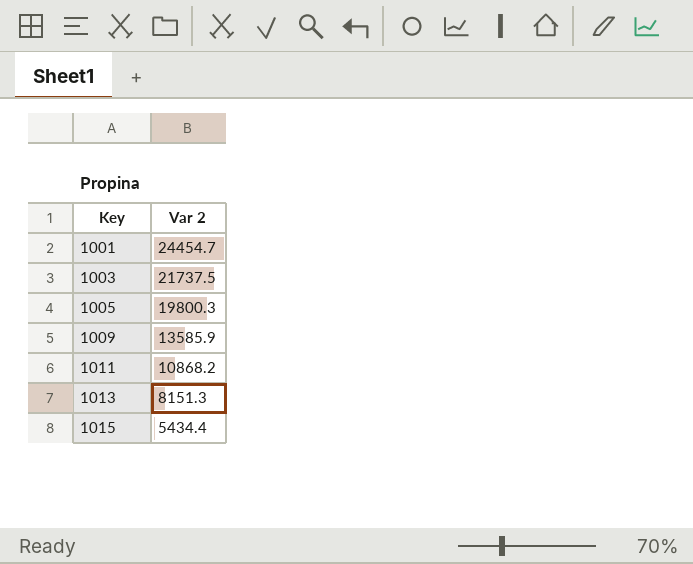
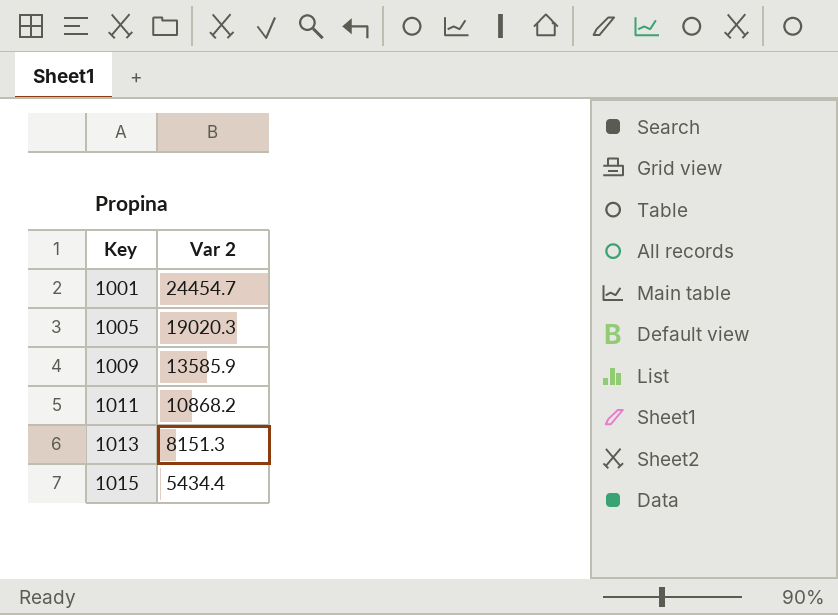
row 1003: 21737.5 -> none
1005 | Var 2: 19800.3 -> 19020.3

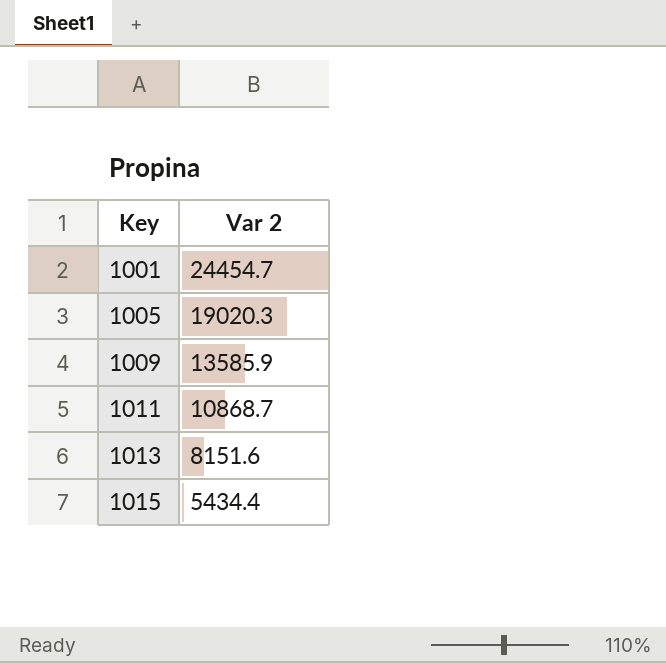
1011 | Var 2: 10868.2 -> 10868.7
1013 | Var 2: 8151.3 -> 8151.6

